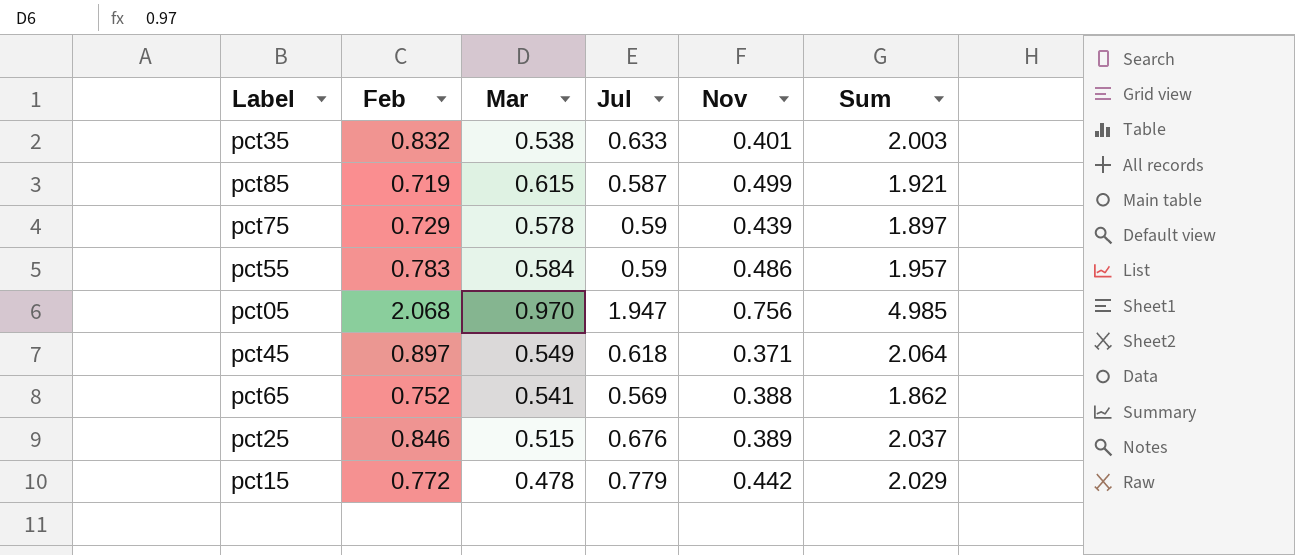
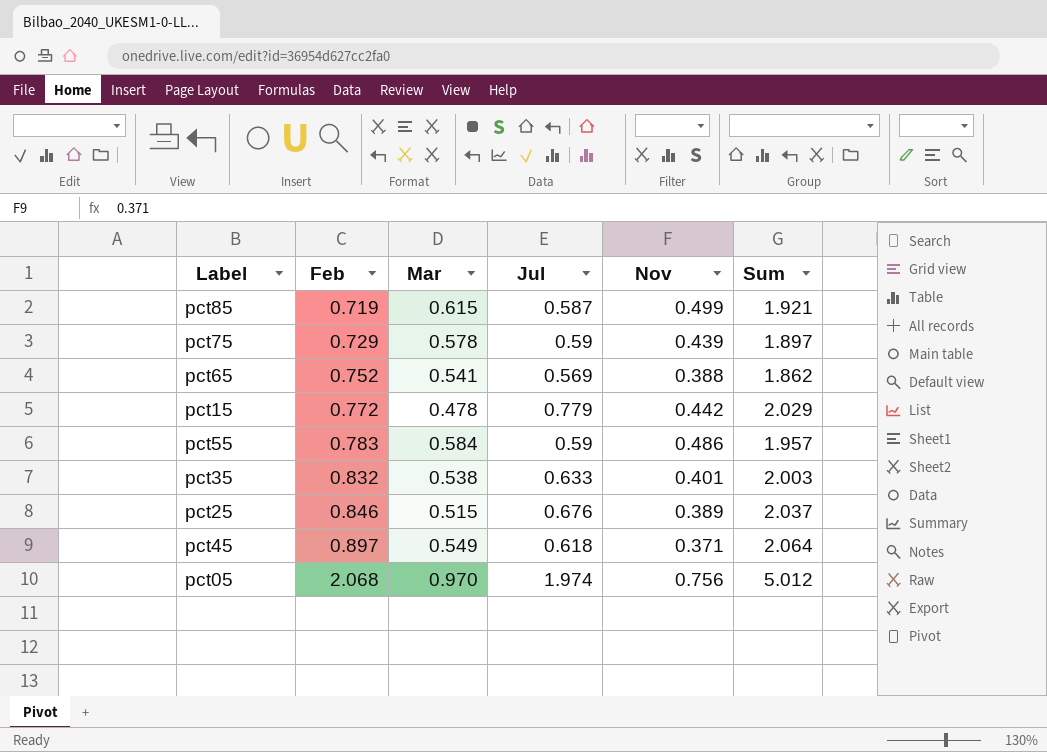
row order: none -> Feb ascending
pct05 | Jul: 1.947 -> 1.974
pct05 | Sum: 4.985 -> 5.012

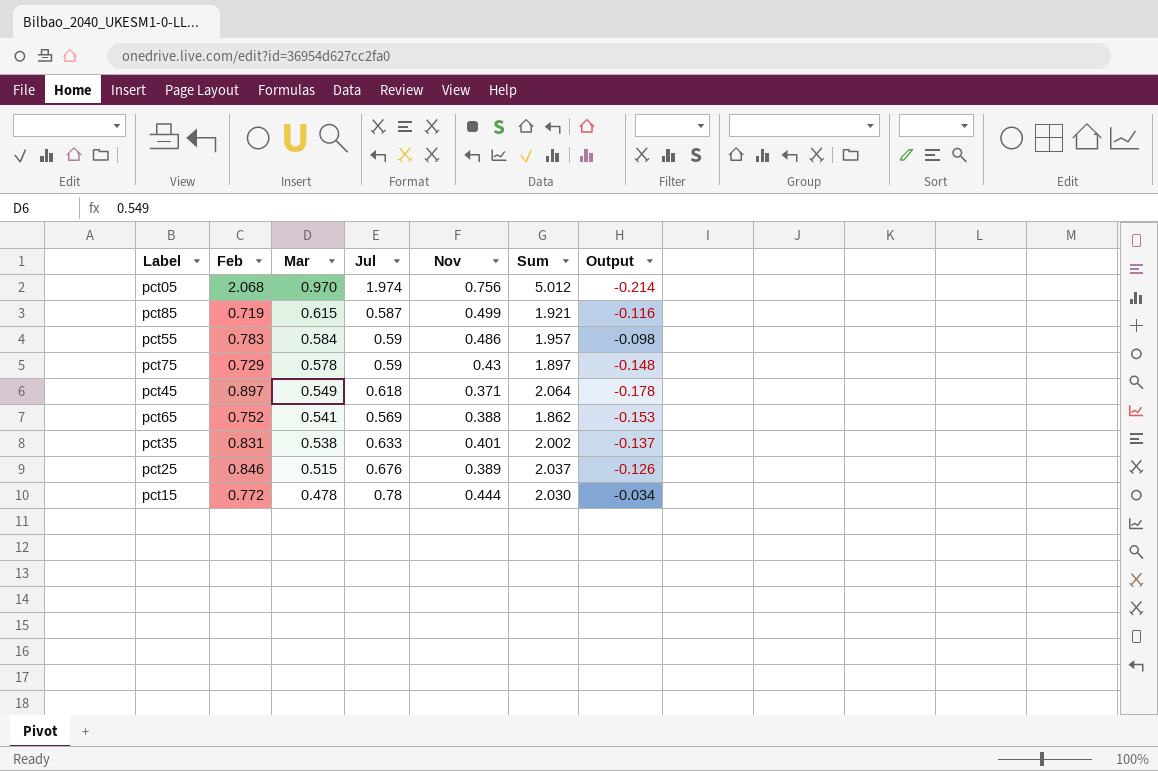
row order: Feb ascending -> Mar descending
column Output | formula: none -> [Nov] - [Mar]
pct75 | Nov: 0.439 -> 0.43
pct35 | Feb: 0.832 -> 0.831
pct35 | Sum: 2.003 -> 2.002
pct15 | Jul: 0.779 -> 0.78
pct15 | Nov: 0.442 -> 0.444
pct15 | Sum: 2.029 -> 2.030

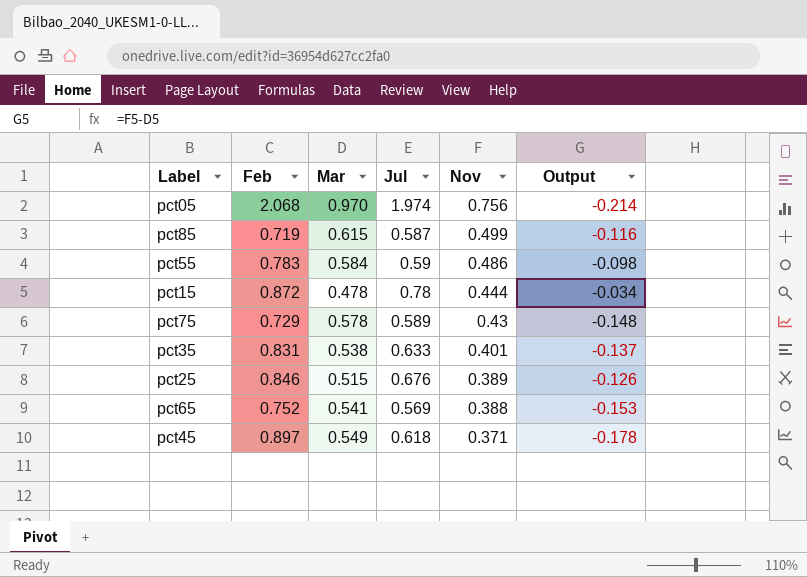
row order: Mar descending -> Nov descending
column Sum | formula: [Feb] + [Mar] + [Jul] -> none
pct15 | Feb: 0.772 -> 0.872
pct75 | Jul: 0.59 -> 0.589

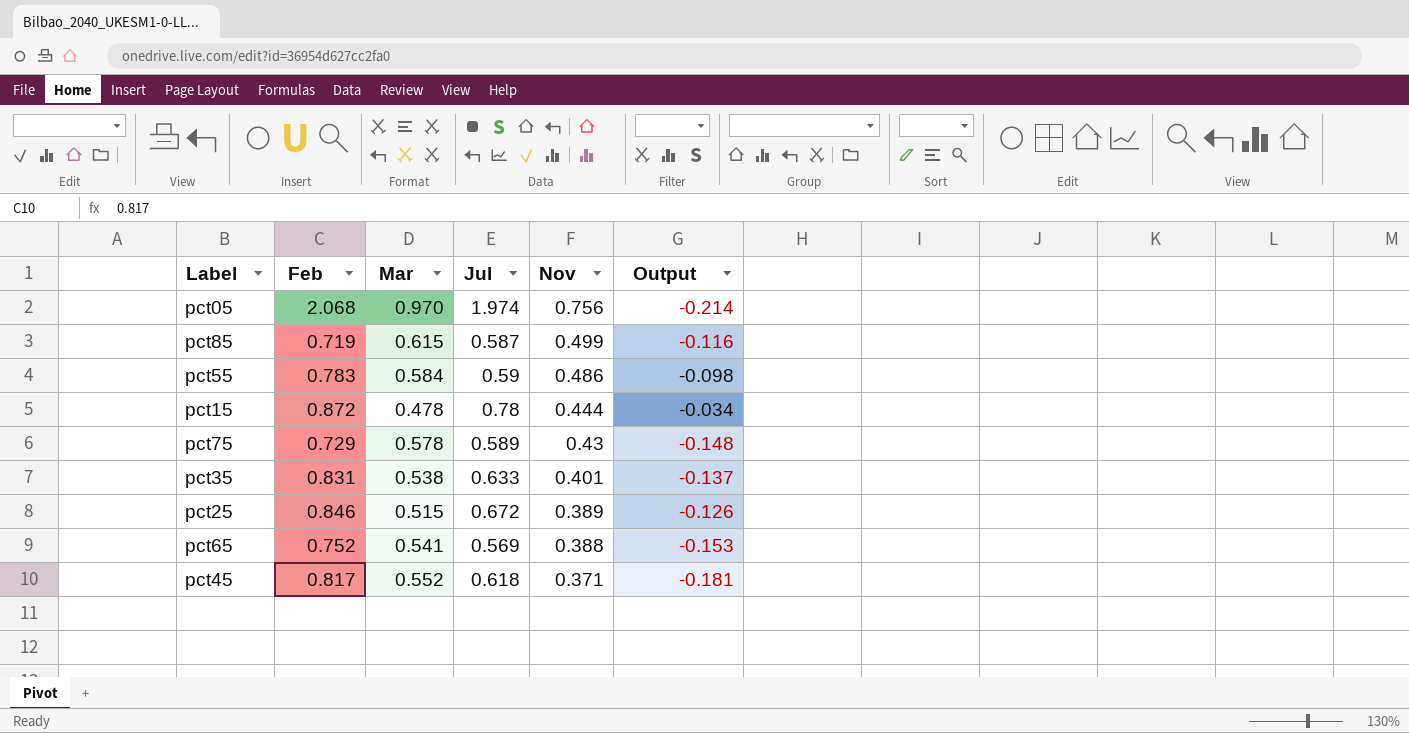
pct25 | Jul: 0.676 -> 0.672
pct45 | Feb: 0.897 -> 0.817
pct45 | Mar: 0.549 -> 0.552
pct45 | Output: -0.178 -> -0.181

